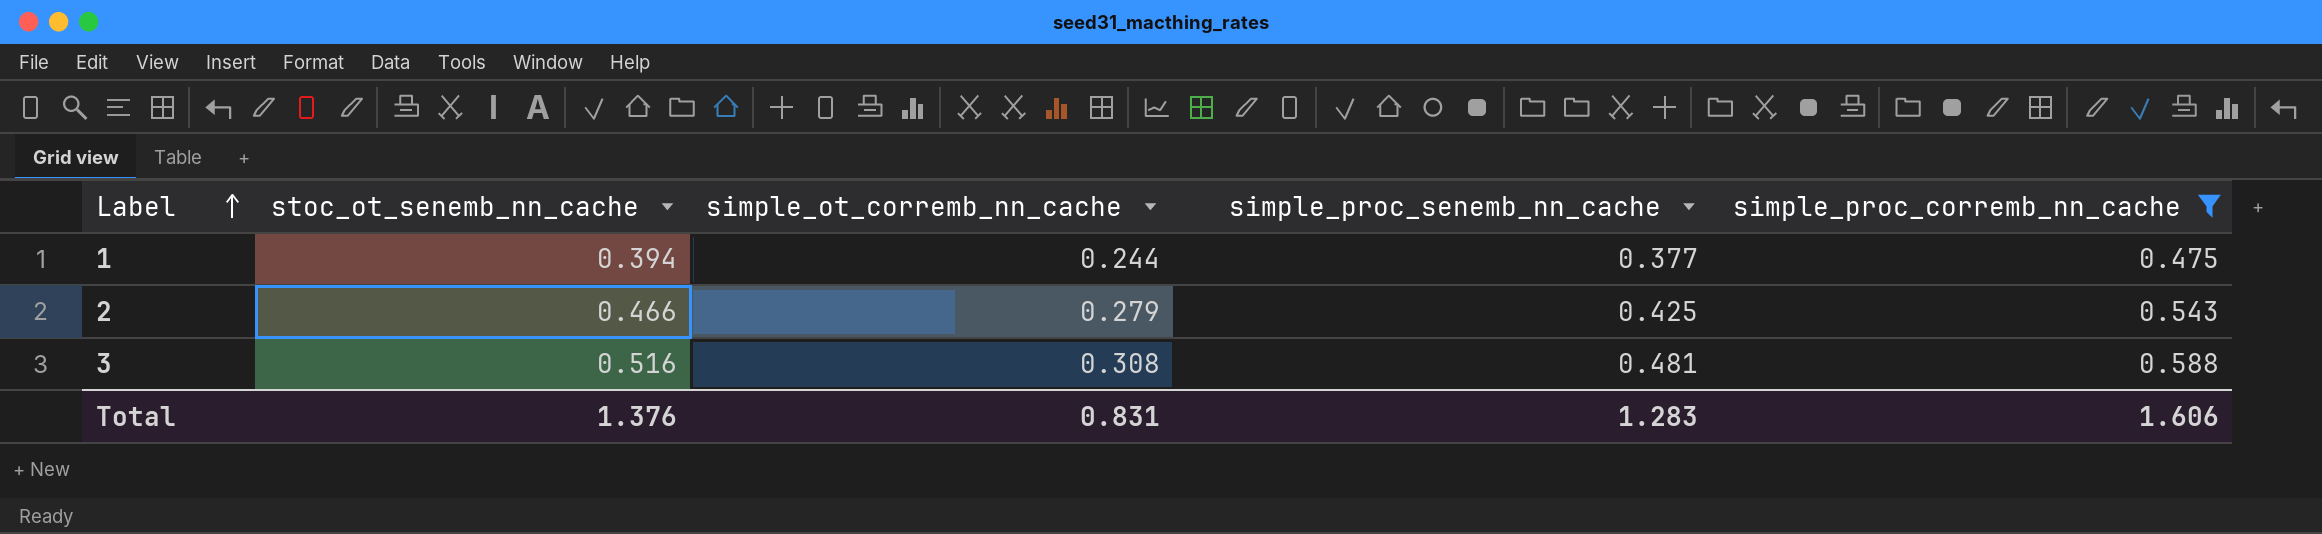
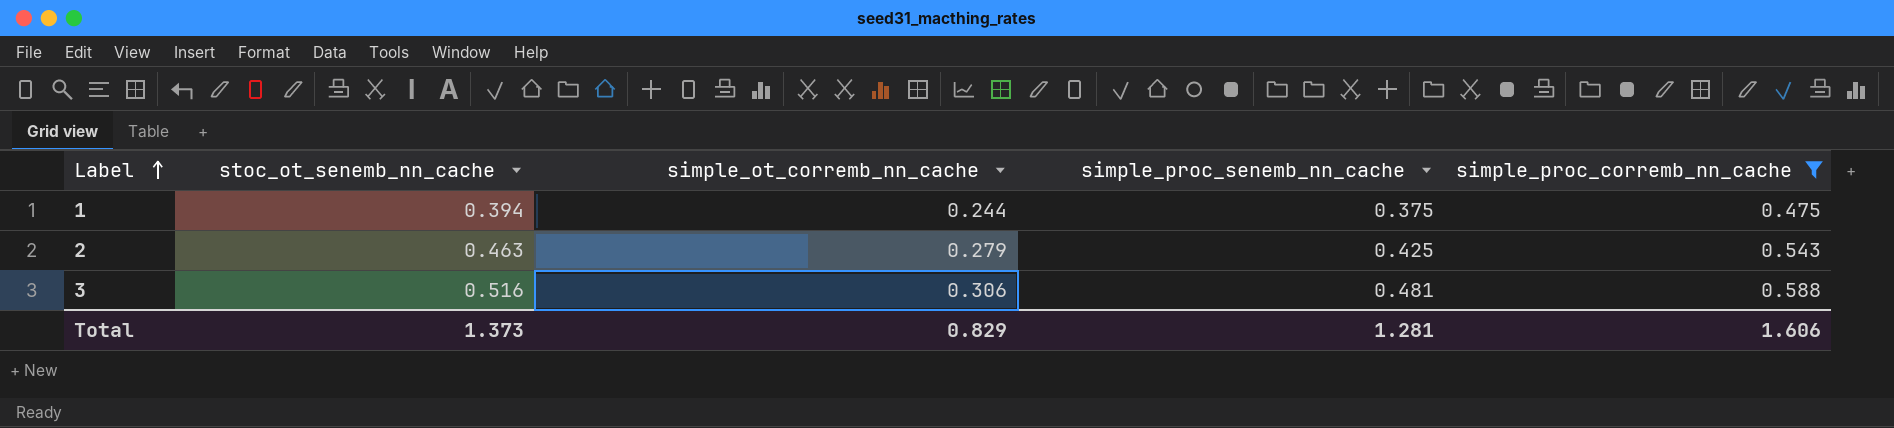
1 | simple_proc_senemb_nn_cache: 0.377 -> 0.375
2 | stoc_ot_senemb_nn_cache: 0.466 -> 0.463
3 | simple_ot_corremb_nn_cache: 0.308 -> 0.306
Total | stoc_ot_senemb_nn_cache: 1.376 -> 1.373
Total | simple_ot_corremb_nn_cache: 0.831 -> 0.829
Total | simple_proc_senemb_nn_cache: 1.283 -> 1.281

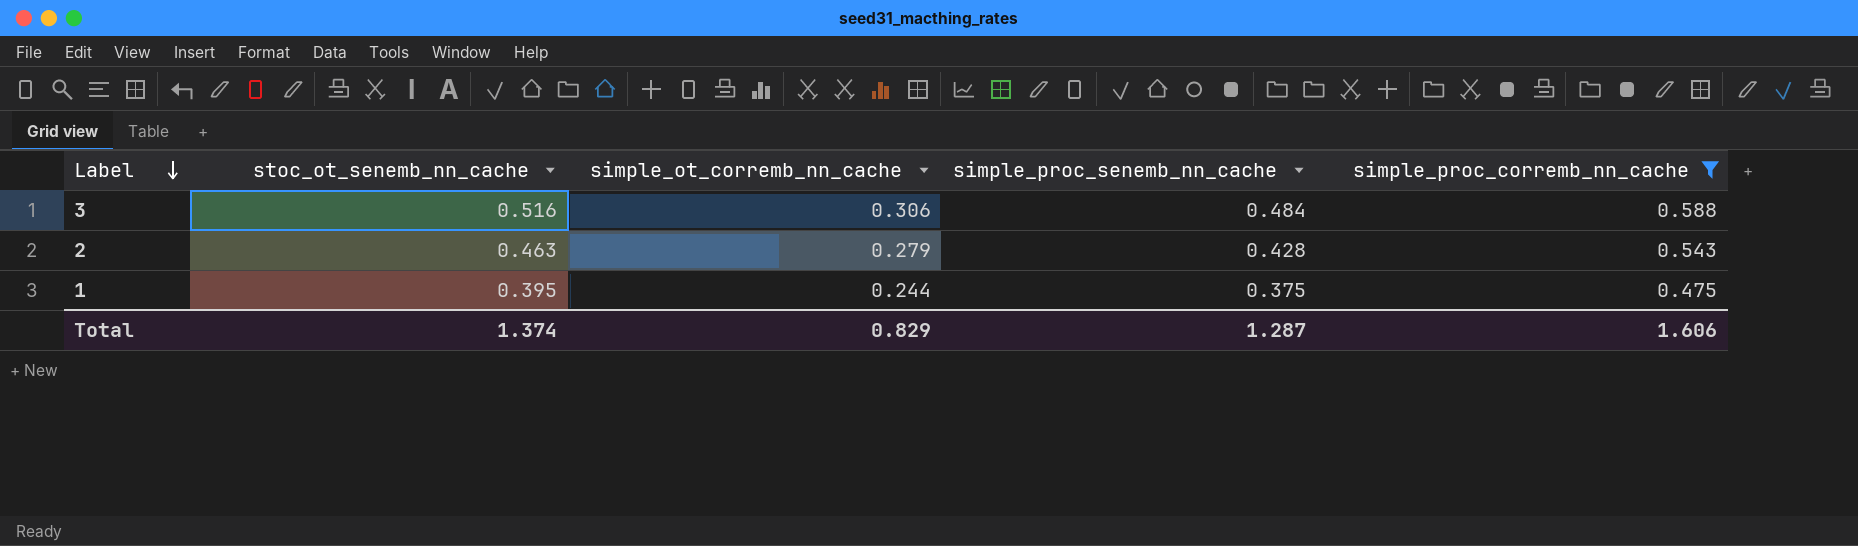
row order: Label ascending -> Label descending
3 | simple_proc_senemb_nn_cache: 0.481 -> 0.484
2 | simple_proc_senemb_nn_cache: 0.425 -> 0.428
1 | stoc_ot_senemb_nn_cache: 0.394 -> 0.395
Total | stoc_ot_senemb_nn_cache: 1.373 -> 1.374
Total | simple_proc_senemb_nn_cache: 1.281 -> 1.287

